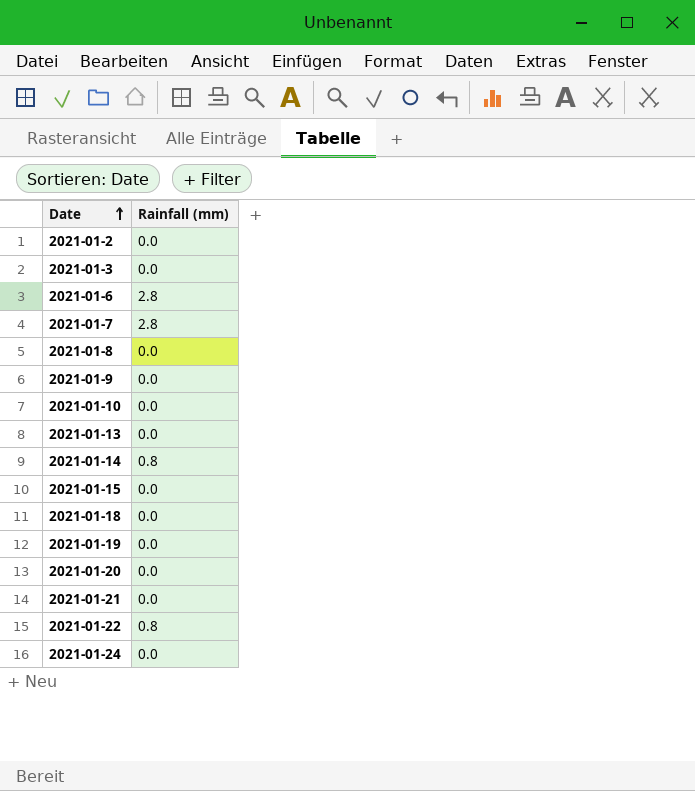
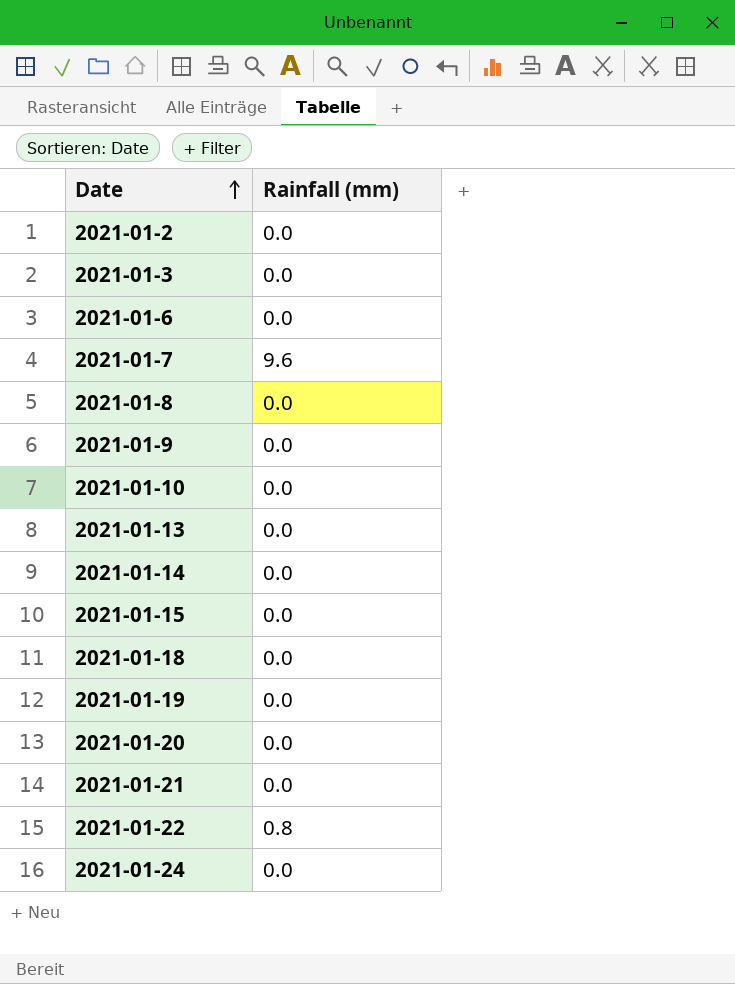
2021-01-6 | Rainfall (mm): 2.8 -> 0.0
2021-01-7 | Rainfall (mm): 2.8 -> 9.6
2021-01-14 | Rainfall (mm): 0.8 -> 0.0

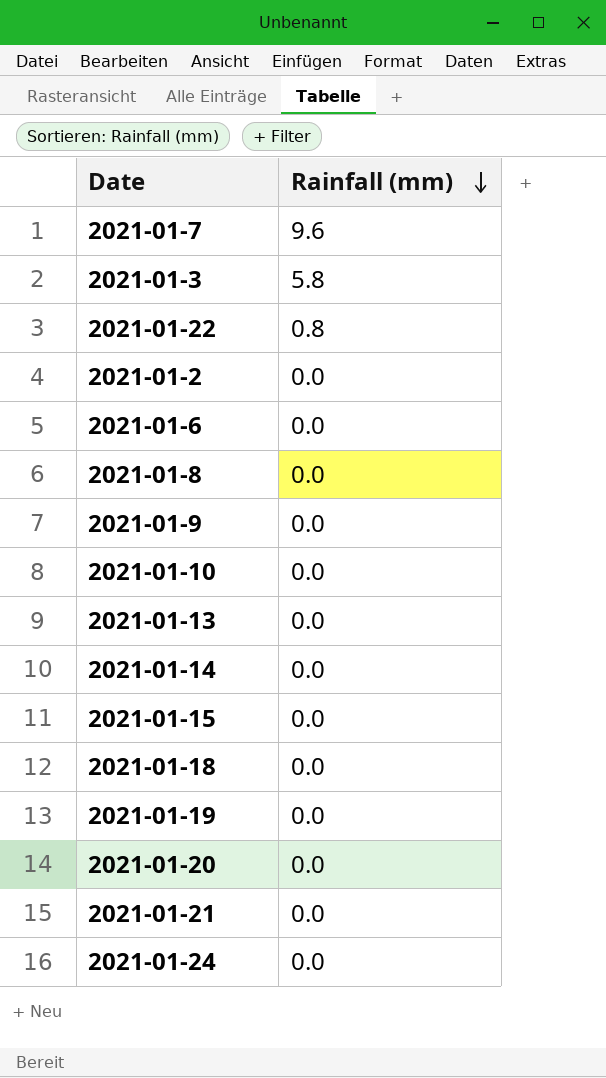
row order: Date ascending -> Rainfall (mm) descending
2021-01-3 | Rainfall (mm): 0.0 -> 5.8

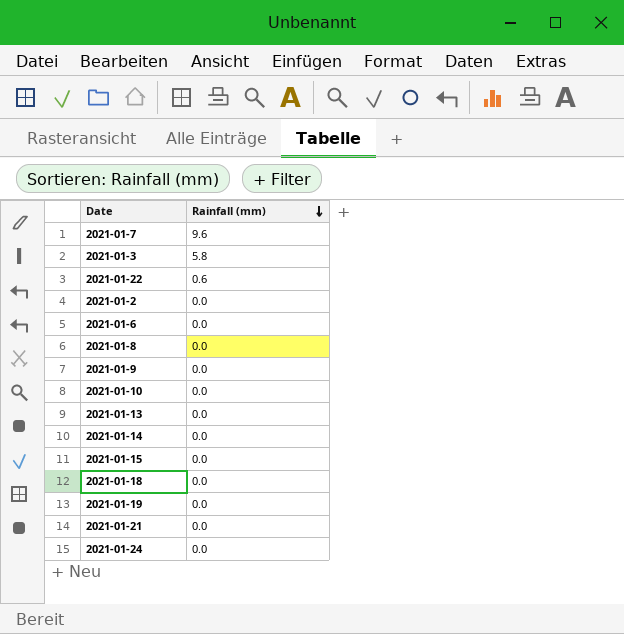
row 2021-01-20: 0.0 -> none
2021-01-22 | Rainfall (mm): 0.8 -> 0.6

